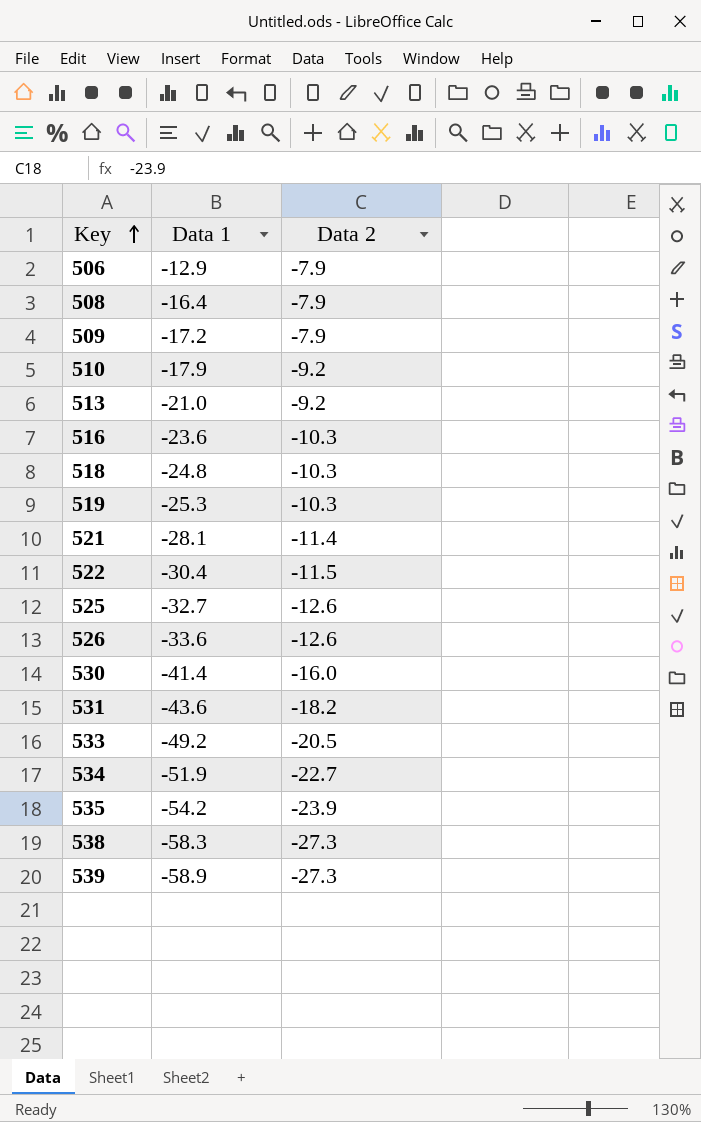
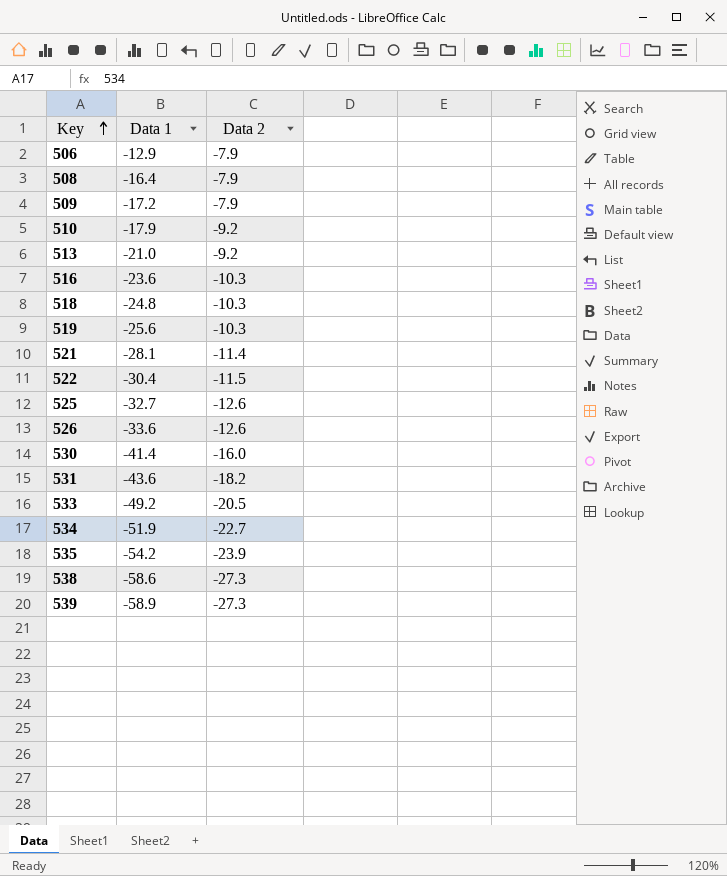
519 | Data 1: -25.3 -> -25.6
538 | Data 1: -58.3 -> -58.6

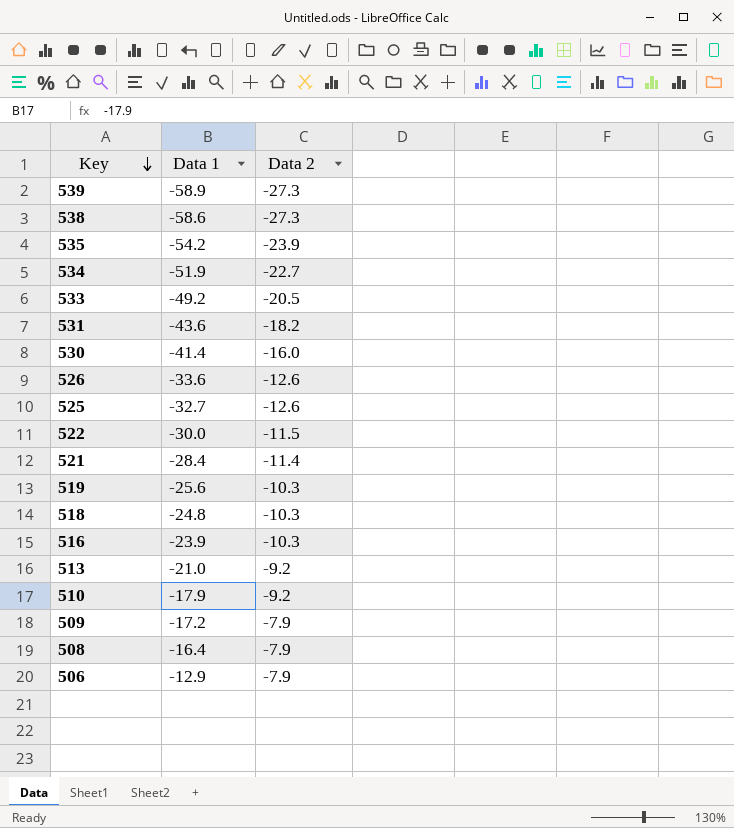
row order: Key ascending -> Key descending
522 | Data 1: -30.4 -> -30.0
521 | Data 1: -28.1 -> -28.4
516 | Data 1: -23.6 -> -23.9

